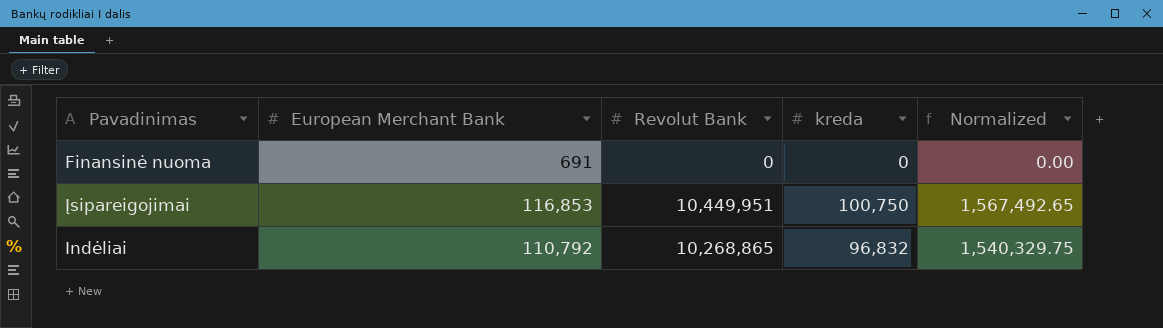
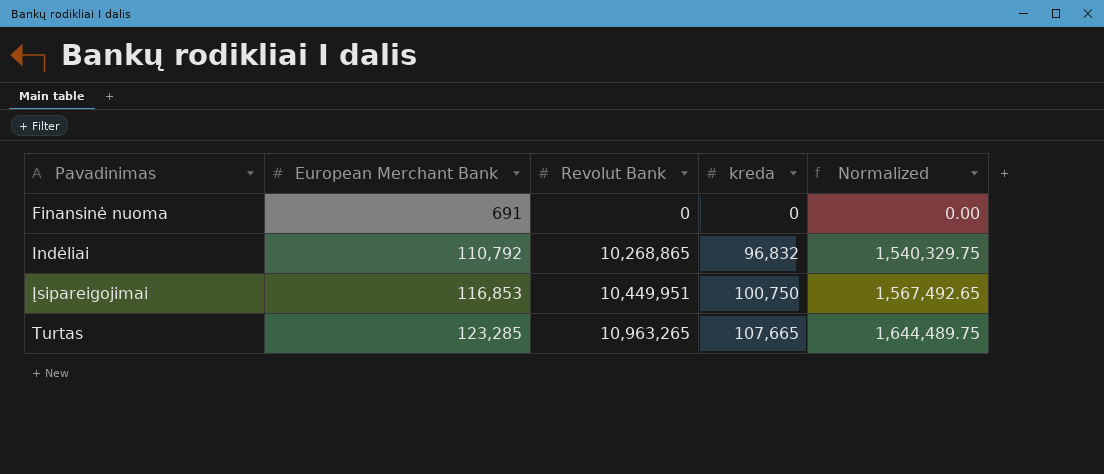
row order: none -> Pavadinimas ascending
row Turtas: none -> 123,285 | 10,963,265 | 107,665 | 1,644,489.75

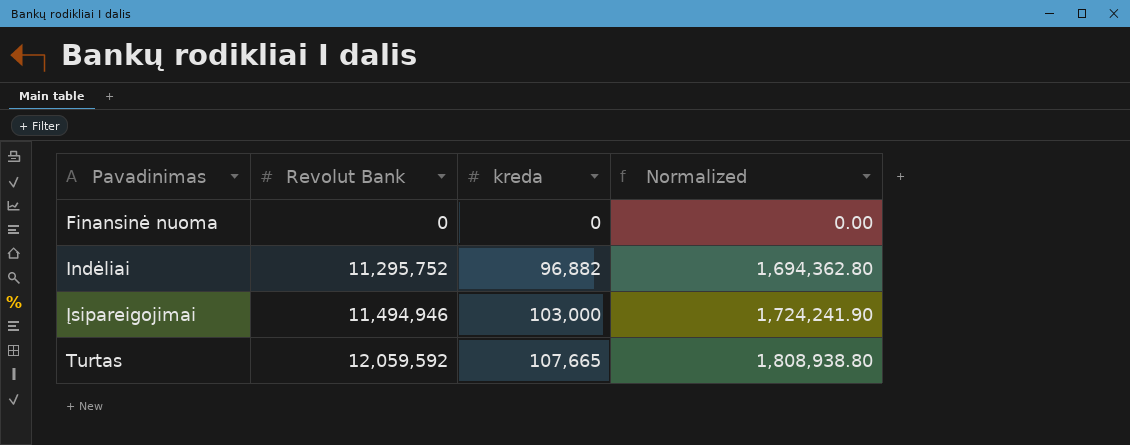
column European Merchant Bank | position: 2 -> none
Indėliai | Revolut Bank: 10,268,865 -> 11,295,752
Indėliai | kreda: 96,832 -> 96,882
Indėliai | Normalized: 1,540,329.75 -> 1,694,362.80
Įsipareigojimai | Revolut Bank: 10,449,951 -> 11,494,946
Įsipareigojimai | kreda: 100,750 -> 103,000
Įsipareigojimai | Normalized: 1,567,492.65 -> 1,724,241.90
Turtas | Revolut Bank: 10,963,265 -> 12,059,592
Turtas | Normalized: 1,644,489.75 -> 1,808,938.80

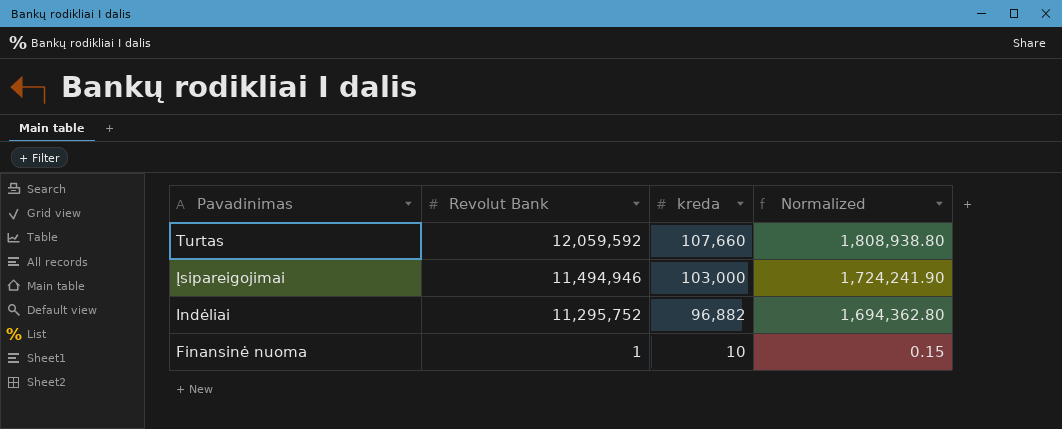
row order: Pavadinimas ascending -> Pavadinimas descending
Turtas | kreda: 107,665 -> 107,660
Finansinė nuoma | Revolut Bank: 0 -> 1
Finansinė nuoma | kreda: 0 -> 10
Finansinė nuoma | Normalized: 0.00 -> 0.15

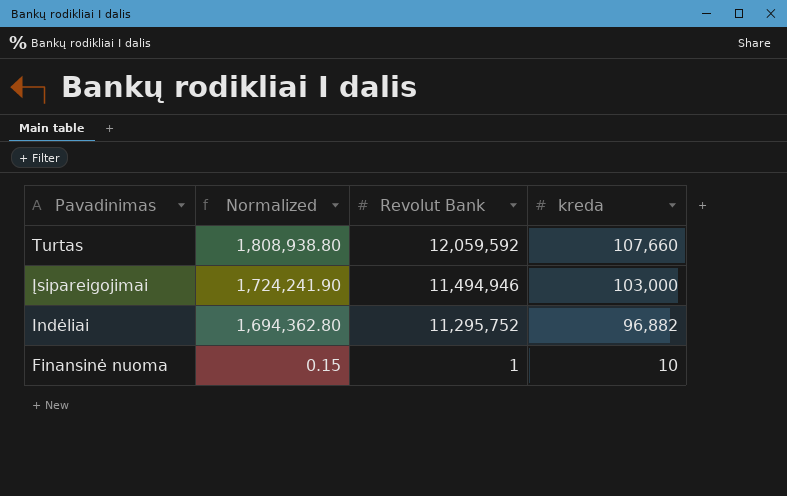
column Normalized | position: 4 -> 2

